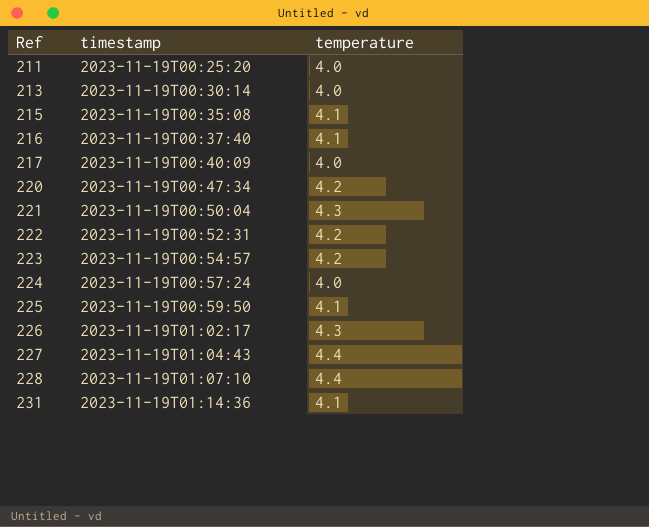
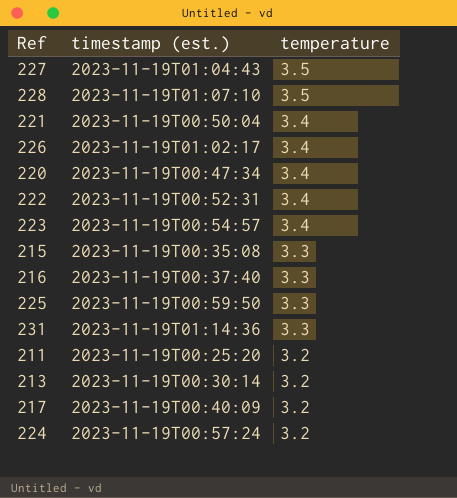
row order: Ref ascending -> temperature descending
column name: timestamp -> timestamp (est.)
227 | temperature: 4.4 -> 3.5
228 | temperature: 4.4 -> 3.5
221 | temperature: 4.3 -> 3.4
226 | temperature: 4.3 -> 3.4
220 | temperature: 4.2 -> 3.4
222 | temperature: 4.2 -> 3.4
223 | temperature: 4.2 -> 3.4
215 | temperature: 4.1 -> 3.3
216 | temperature: 4.1 -> 3.3
225 | temperature: 4.1 -> 3.3
231 | temperature: 4.1 -> 3.3
211 | temperature: 4.0 -> 3.2
213 | temperature: 4.0 -> 3.2
217 | temperature: 4.0 -> 3.2
224 | temperature: 4.0 -> 3.2

